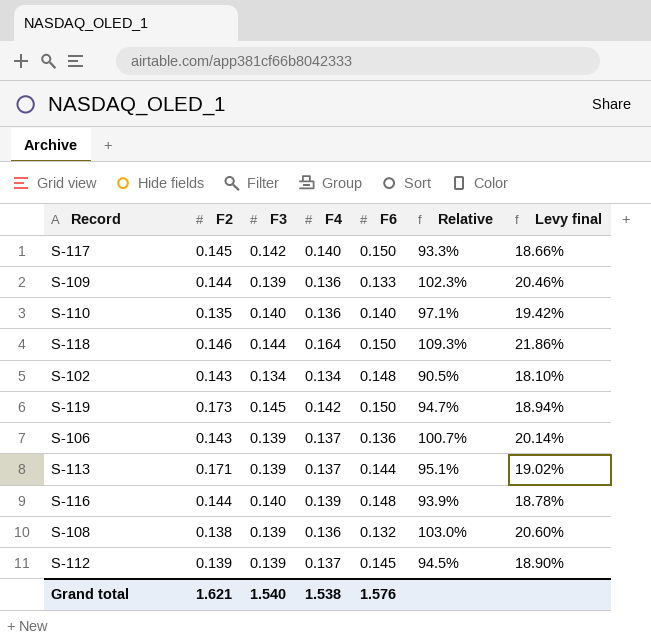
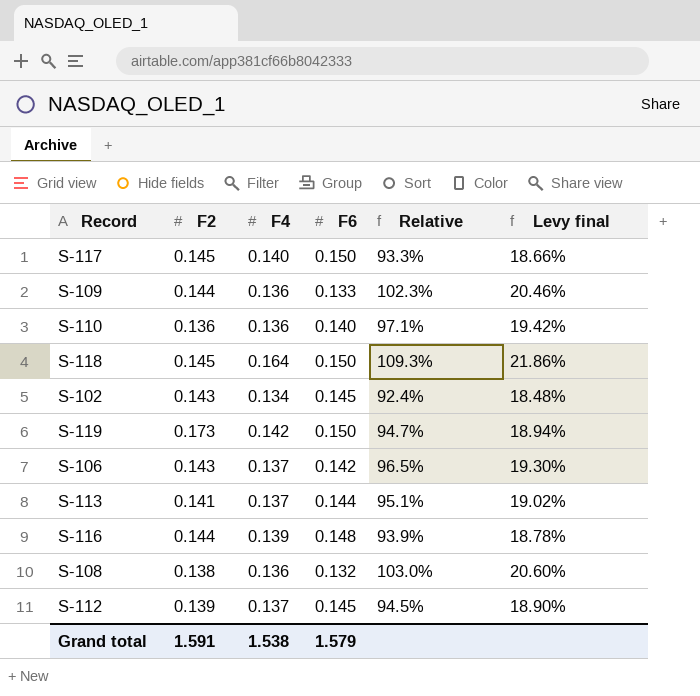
column F3 | position: 3 -> none
S-110 | F2: 0.135 -> 0.136
S-118 | F2: 0.146 -> 0.145
S-102 | F6: 0.148 -> 0.145
S-102 | Relative: 90.5% -> 92.4%
S-102 | Levy final: 18.10% -> 18.48%
S-106 | F6: 0.136 -> 0.142
S-106 | Relative: 100.7% -> 96.5%
S-106 | Levy final: 20.14% -> 19.30%
S-113 | F2: 0.171 -> 0.141
Grand total | F2: 1.621 -> 1.591
Grand total | F6: 1.576 -> 1.579

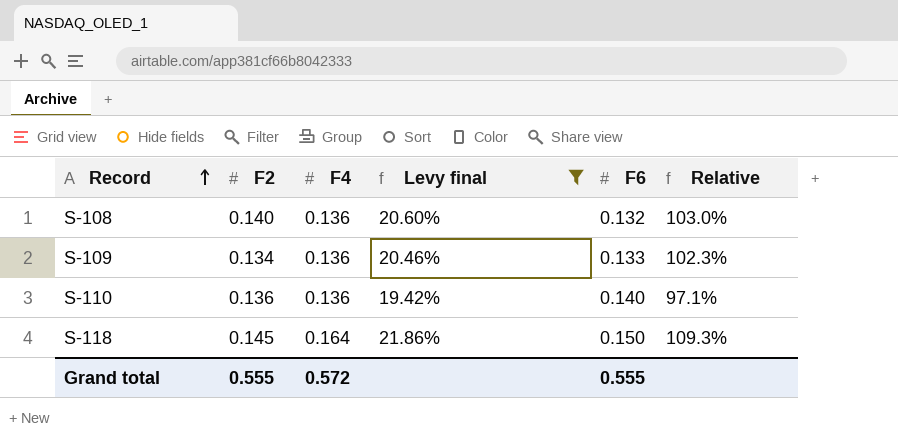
filter: none -> Levy final >= 19.42%
row order: none -> Record ascending
column Levy final | position: 6 -> 4
S-108 | F2: 0.138 -> 0.140
S-109 | F2: 0.144 -> 0.134
Grand total | F2: 1.591 -> 0.555
Grand total | F4: 1.538 -> 0.572
Grand total | F6: 1.579 -> 0.555

